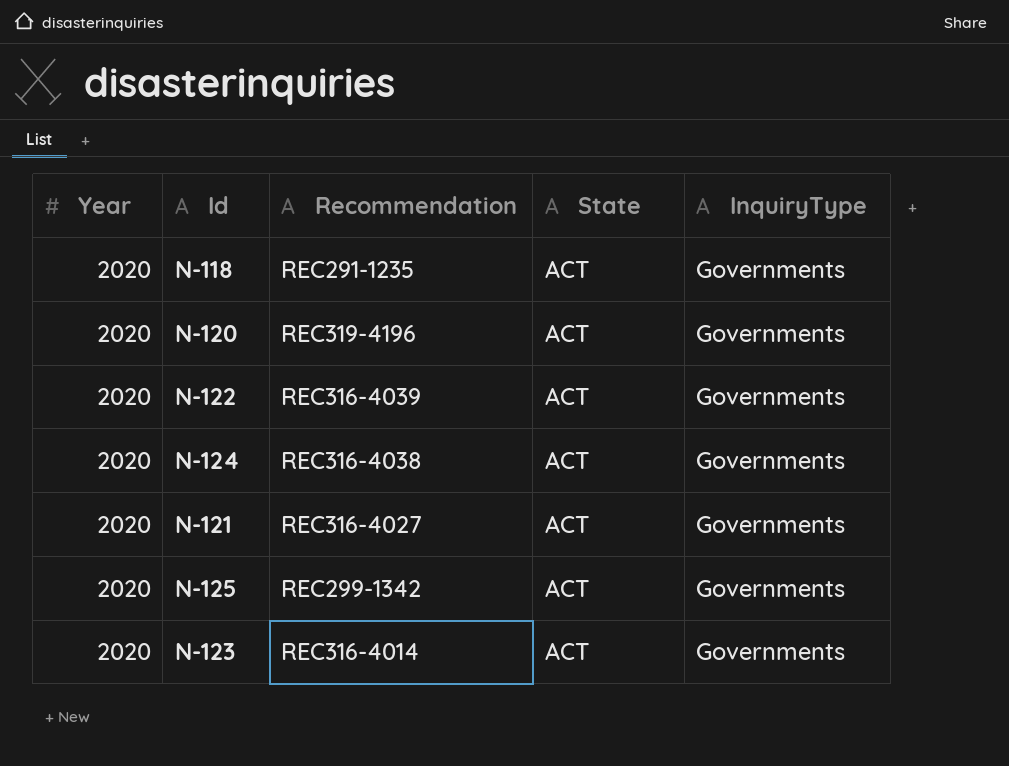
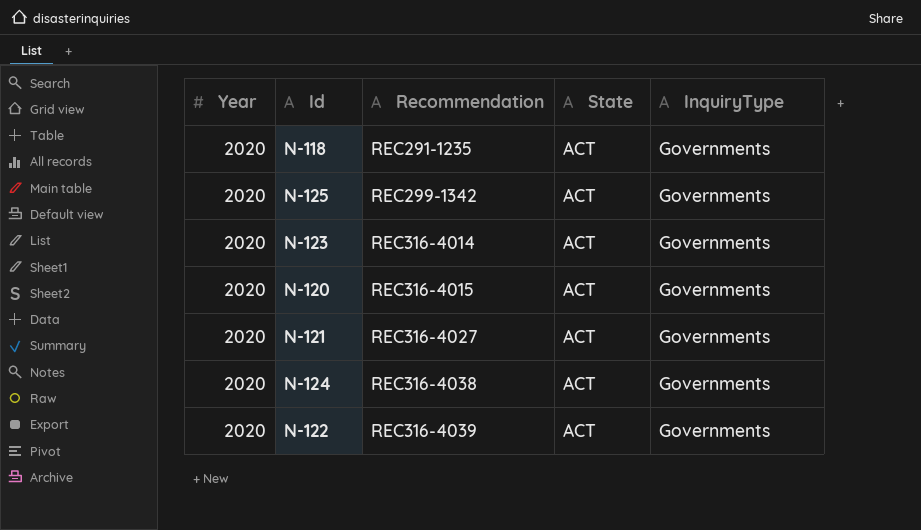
row order: none -> Recommendation ascending
N-120 | Recommendation: REC319-4196 -> REC316-4015

